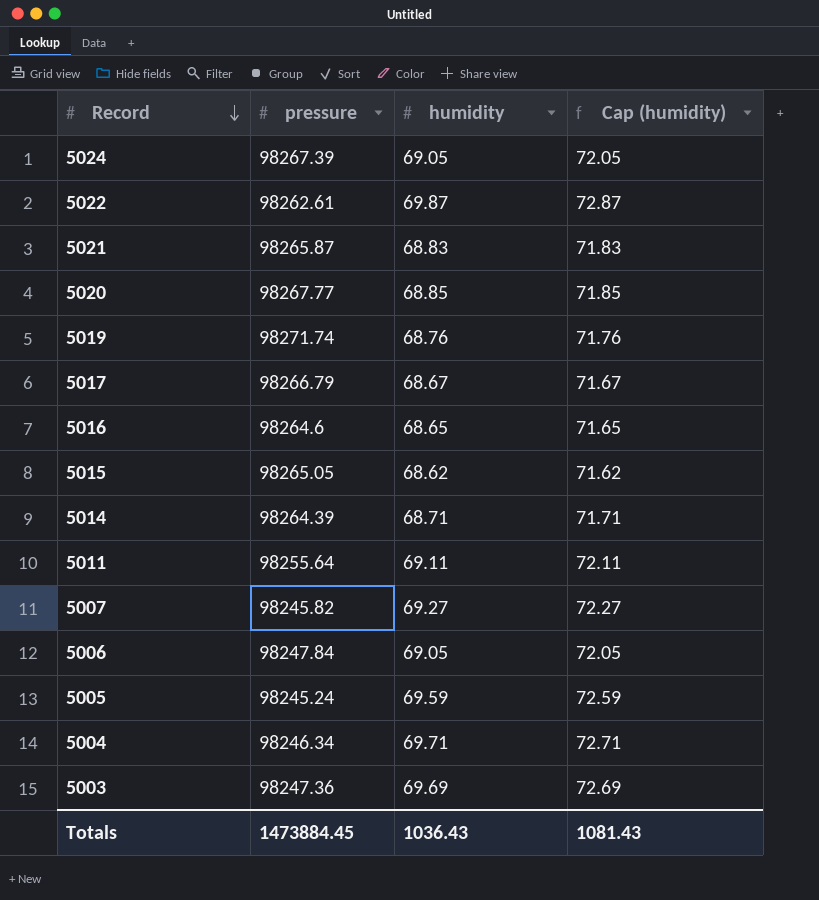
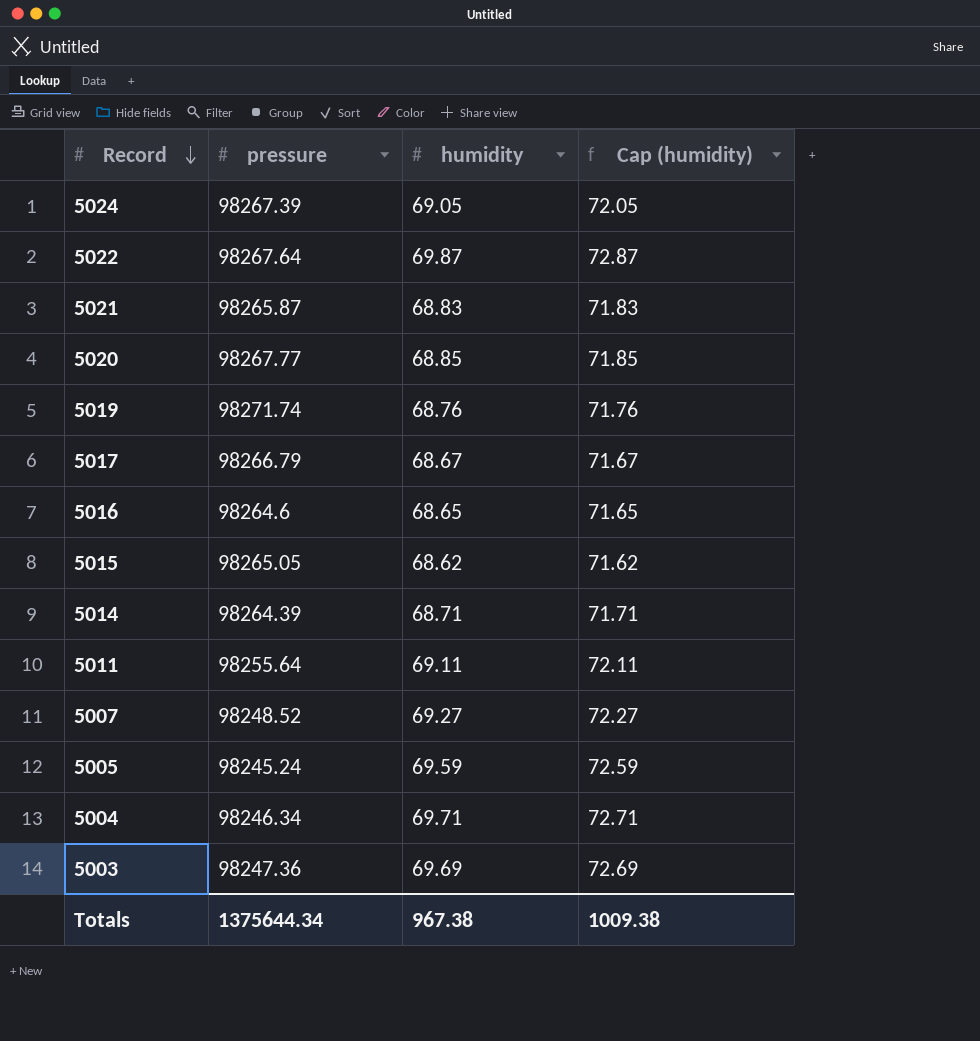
row 5006: 98247.84 | 69.05 | 72.05 -> none
5022 | pressure: 98262.61 -> 98267.64
5007 | pressure: 98245.82 -> 98248.52
Totals | pressure: 1473884.45 -> 1375644.34
Totals | humidity: 1036.43 -> 967.38
Totals | Cap (humidity): 1081.43 -> 1009.38

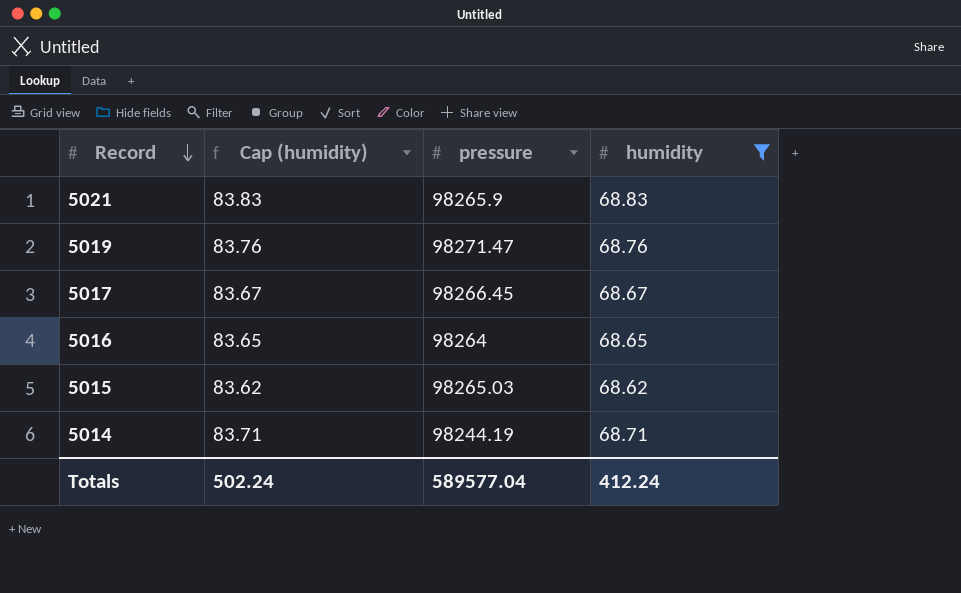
filter: none -> humidity <= 68.83
column Cap (humidity) | formula: [humidity] + 3 -> [humidity] + 15
column Cap (humidity) | position: 4 -> 2
5021 | pressure: 98265.87 -> 98265.9
5019 | pressure: 98271.74 -> 98271.47
5017 | pressure: 98266.79 -> 98266.45
5016 | pressure: 98264.6 -> 98264
5015 | pressure: 98265.05 -> 98265.03
5014 | pressure: 98264.39 -> 98244.19
Totals | Cap (humidity): 1009.38 -> 502.24
Totals | pressure: 1375644.34 -> 589577.04
Totals | humidity: 967.38 -> 412.24

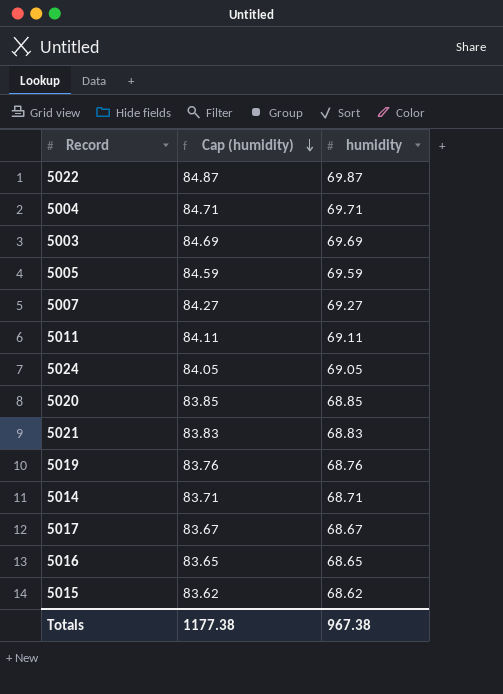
filter: humidity <= 68.83 -> none
row order: Record descending -> Cap (humidity) descending
column pressure | position: 3 -> none
Totals | Cap (humidity): 502.24 -> 1177.38
Totals | humidity: 412.24 -> 967.38

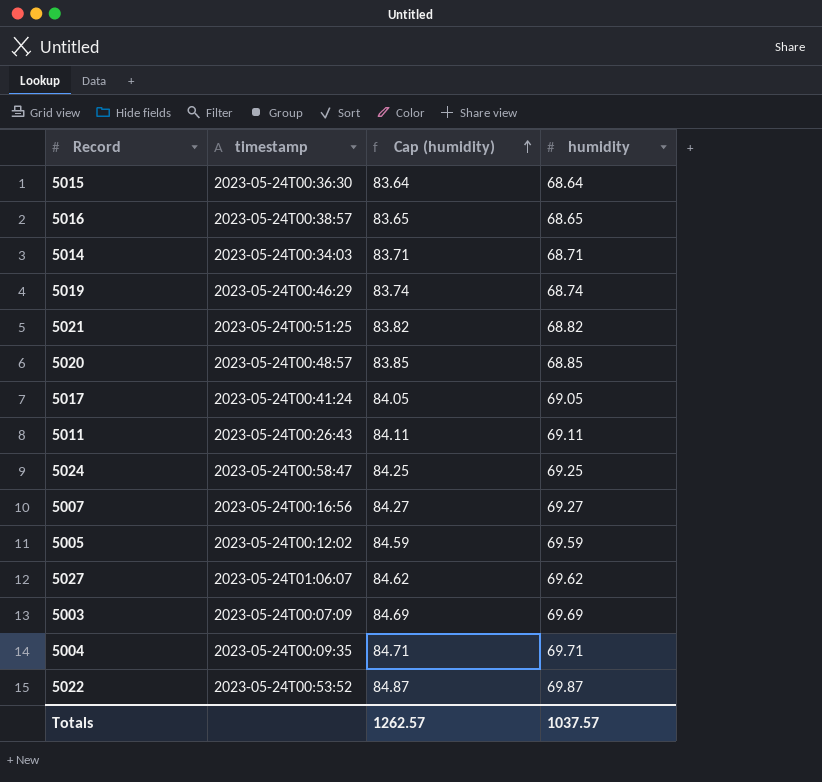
row order: Cap (humidity) descending -> Cap (humidity) ascending
column timestamp | position: none -> 2
5015 | Cap (humidity): 83.62 -> 83.64
5015 | humidity: 68.62 -> 68.64
5019 | Cap (humidity): 83.76 -> 83.74
5019 | humidity: 68.76 -> 68.74
5021 | Cap (humidity): 83.83 -> 83.82
5021 | humidity: 68.83 -> 68.82
5017 | Cap (humidity): 83.67 -> 84.05
5017 | humidity: 68.67 -> 69.05
5024 | Cap (humidity): 84.05 -> 84.25
5024 | humidity: 69.05 -> 69.25
row 5027: none -> 2023-05-24T01:06:07 | 84.62 | 69.62
Totals | Cap (humidity): 1177.38 -> 1262.57
Totals | humidity: 967.38 -> 1037.57

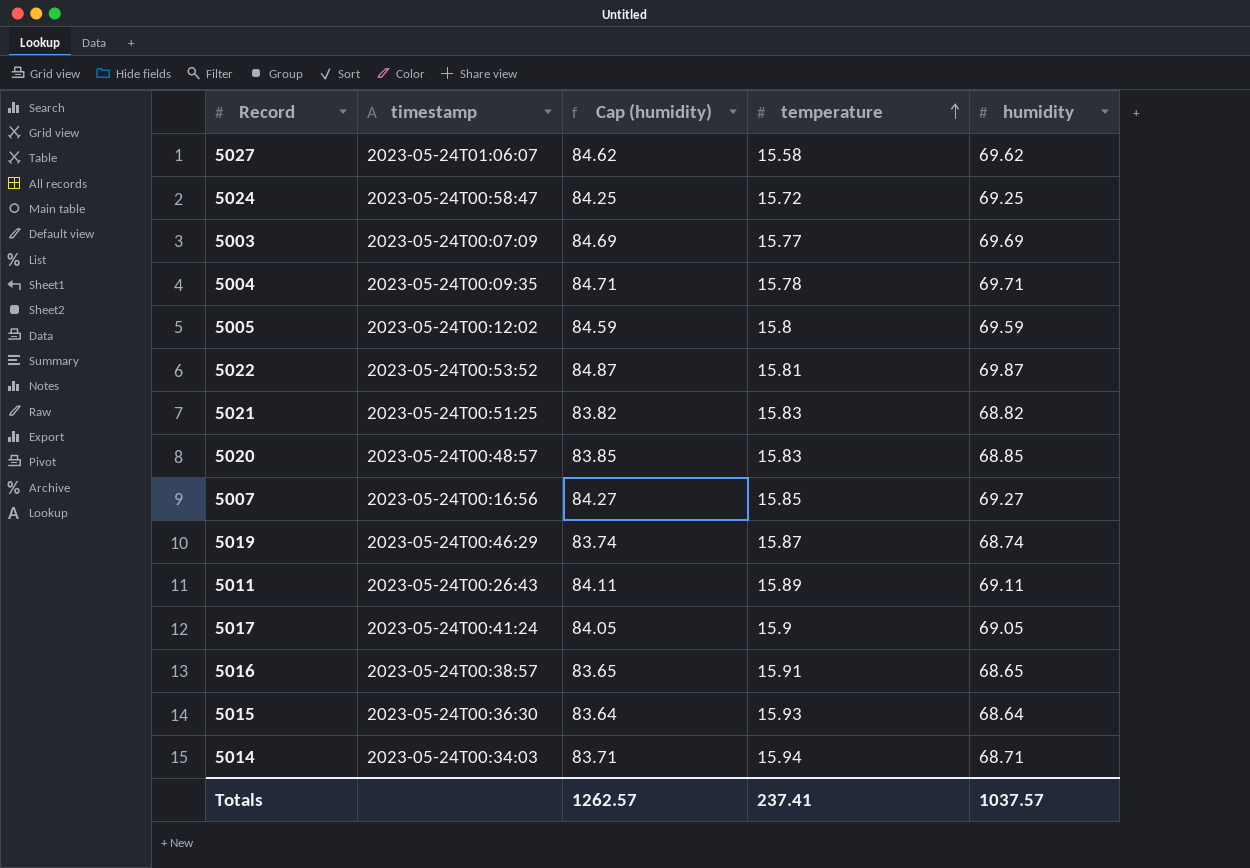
row order: Cap (humidity) ascending -> temperature ascending
column temperature | position: none -> 4

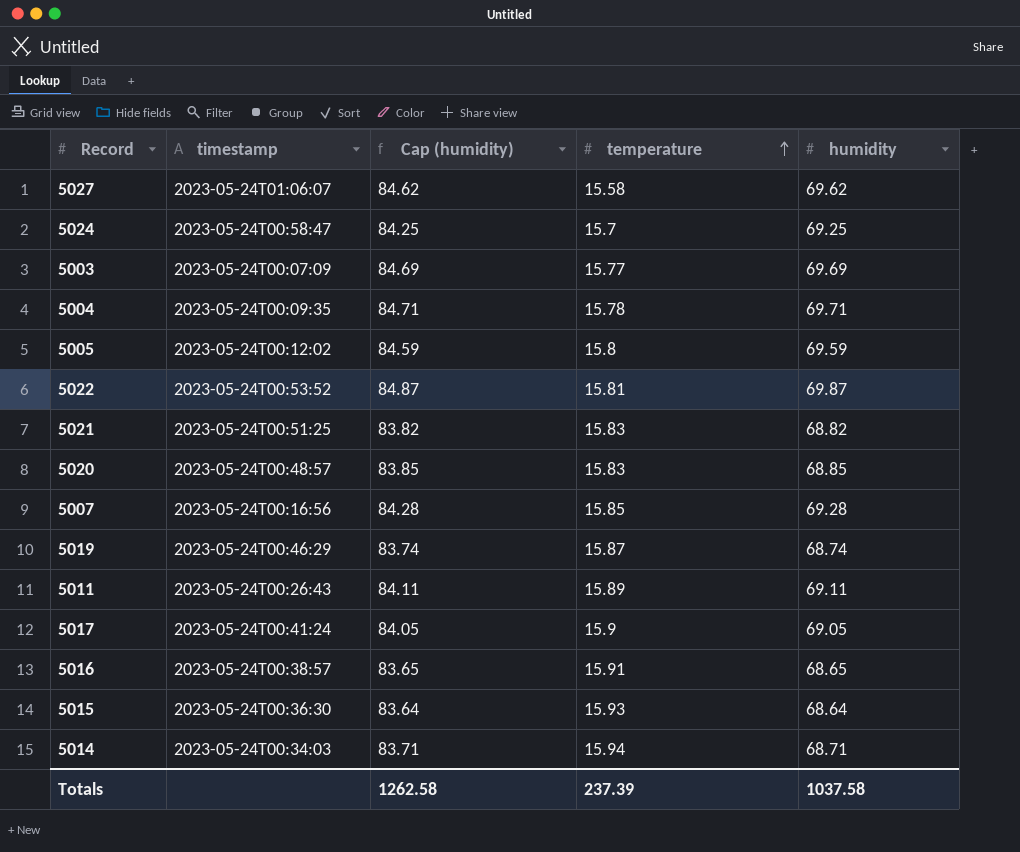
5024 | temperature: 15.72 -> 15.7
5007 | Cap (humidity): 84.27 -> 84.28
5007 | humidity: 69.27 -> 69.28
Totals | Cap (humidity): 1262.57 -> 1262.58
Totals | temperature: 237.41 -> 237.39
Totals | humidity: 1037.57 -> 1037.58

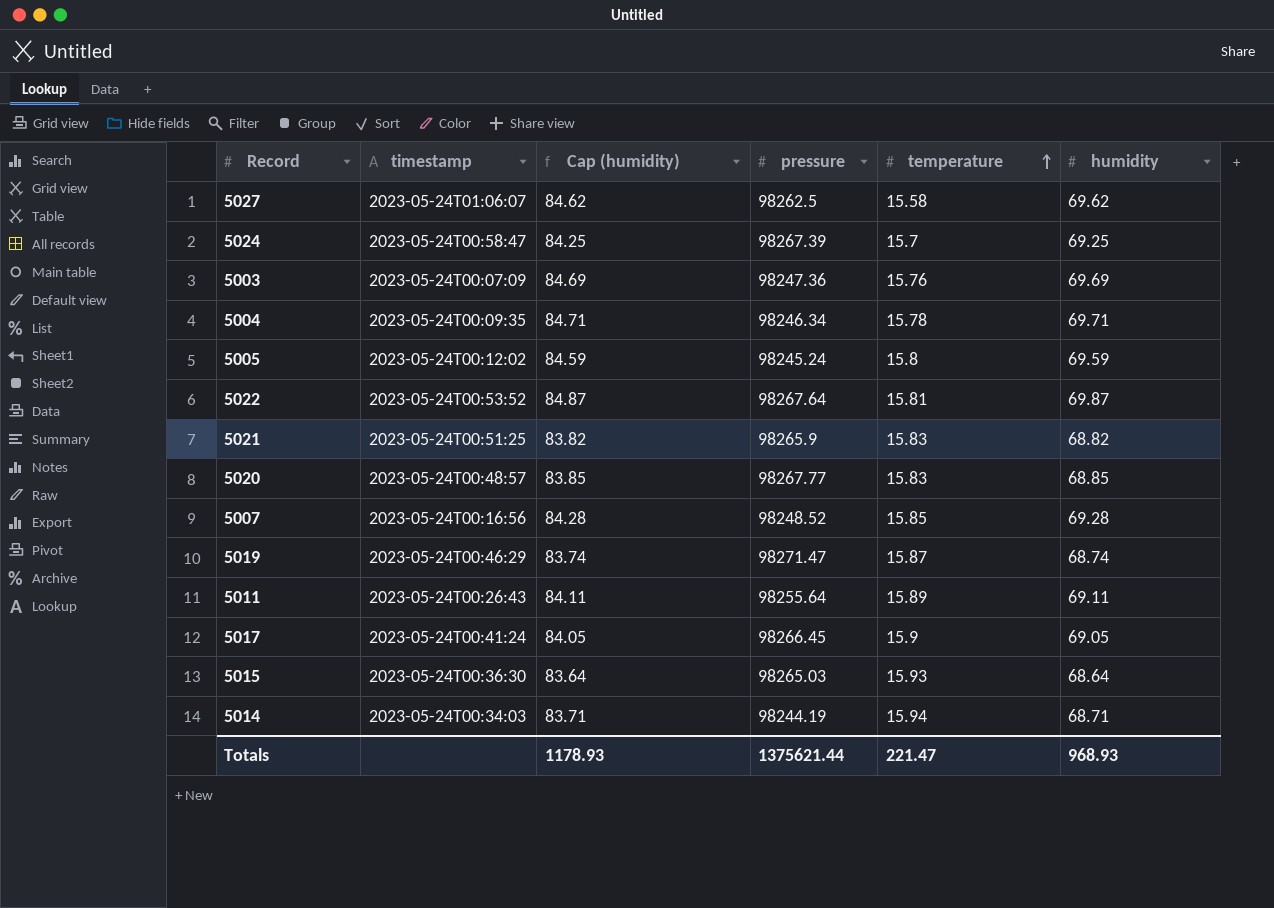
column pressure | position: none -> 4
row 5016: 2023-05-24T00:38:57 | 83.65 | 15.91 | 68.65 -> none
5003 | temperature: 15.77 -> 15.76
Totals | Cap (humidity): 1262.58 -> 1178.93
Totals | temperature: 237.39 -> 221.47
Totals | humidity: 1037.58 -> 968.93

